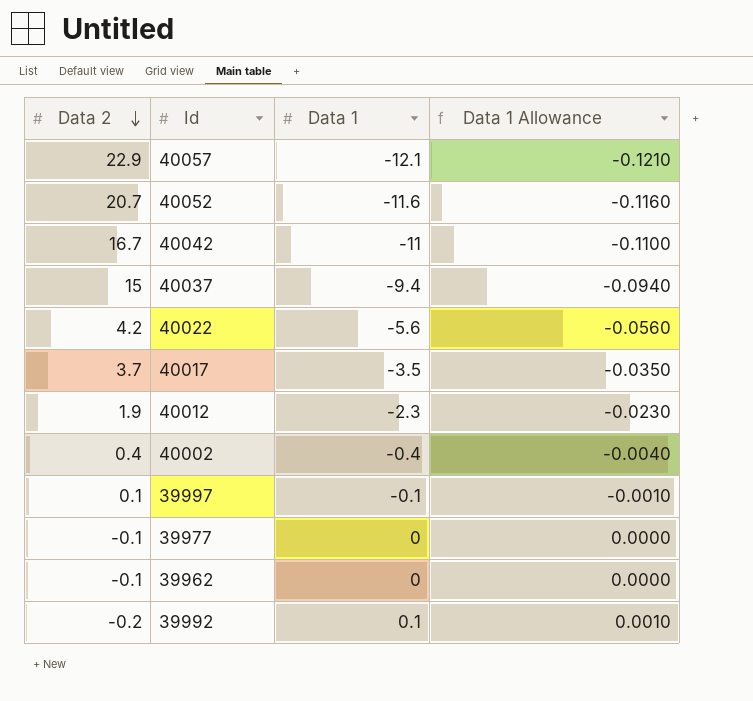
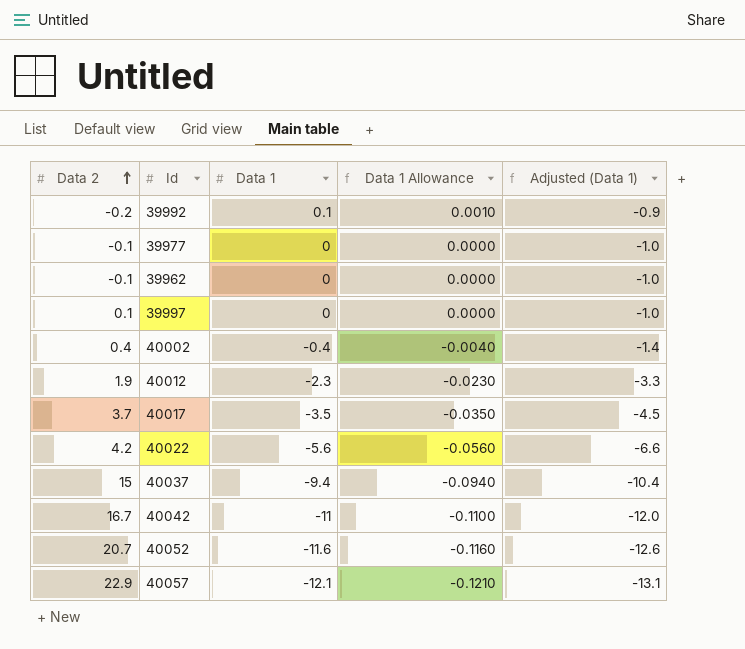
row order: Data 2 descending -> Data 2 ascending
column Adjusted (Data 1) | formula: none -> [Data 1] - 1
39997 | Data 1: -0.1 -> 0
39997 | Data 1 Allowance: -0.0010 -> 0.0000

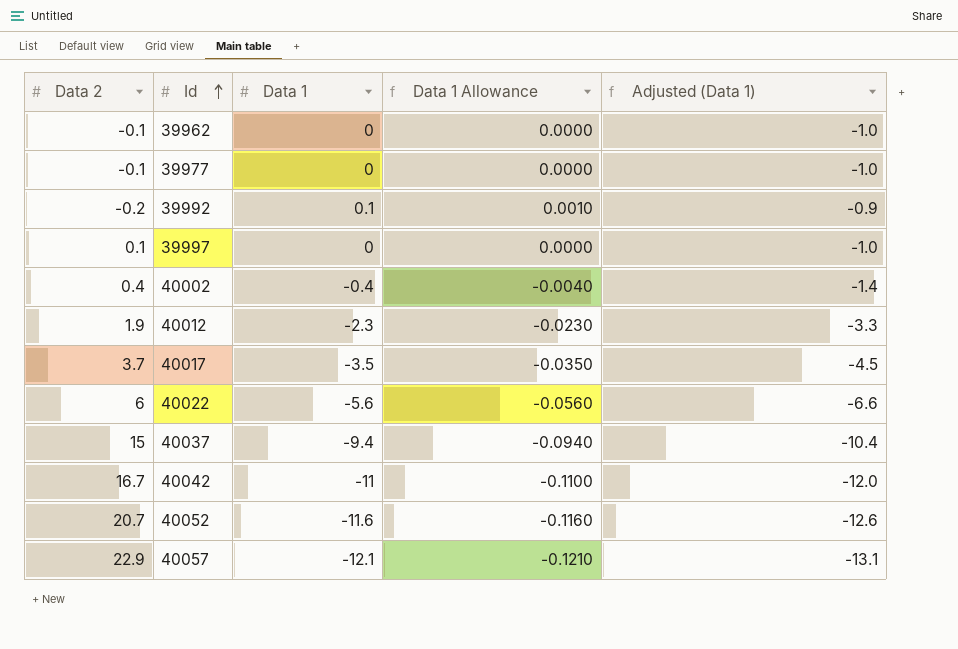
row order: Data 2 ascending -> Id ascending
40022 | Data 2: 4.2 -> 6

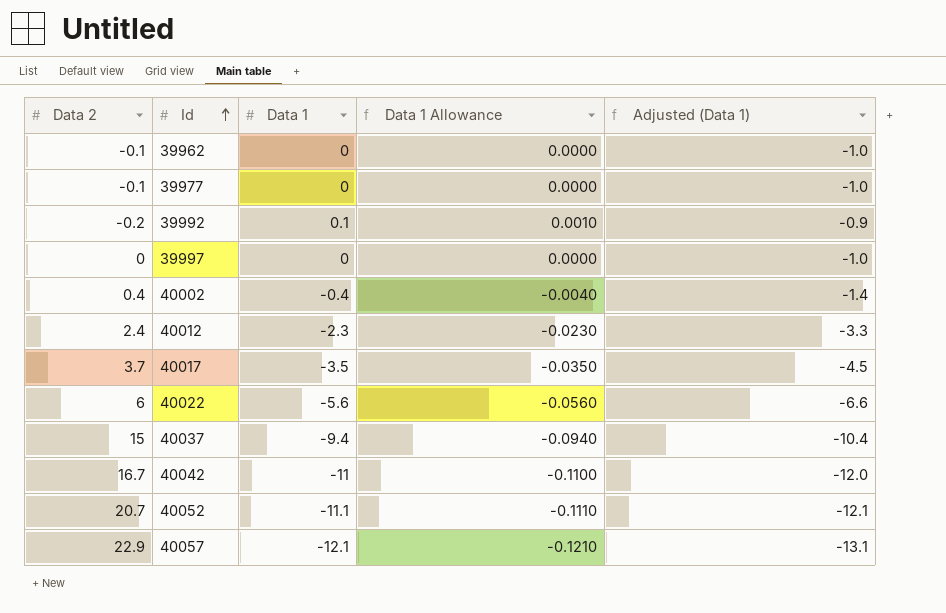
39997 | Data 2: 0.1 -> 0
40012 | Data 2: 1.9 -> 2.4
40052 | Data 1: -11.6 -> -11.1
40052 | Data 1 Allowance: -0.1160 -> -0.1110
40052 | Adjusted (Data 1): -12.6 -> -12.1

